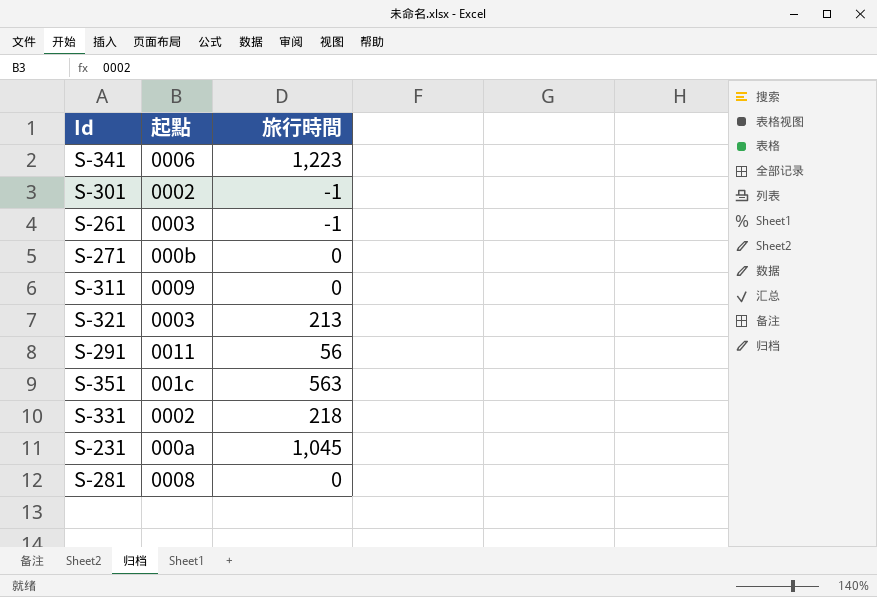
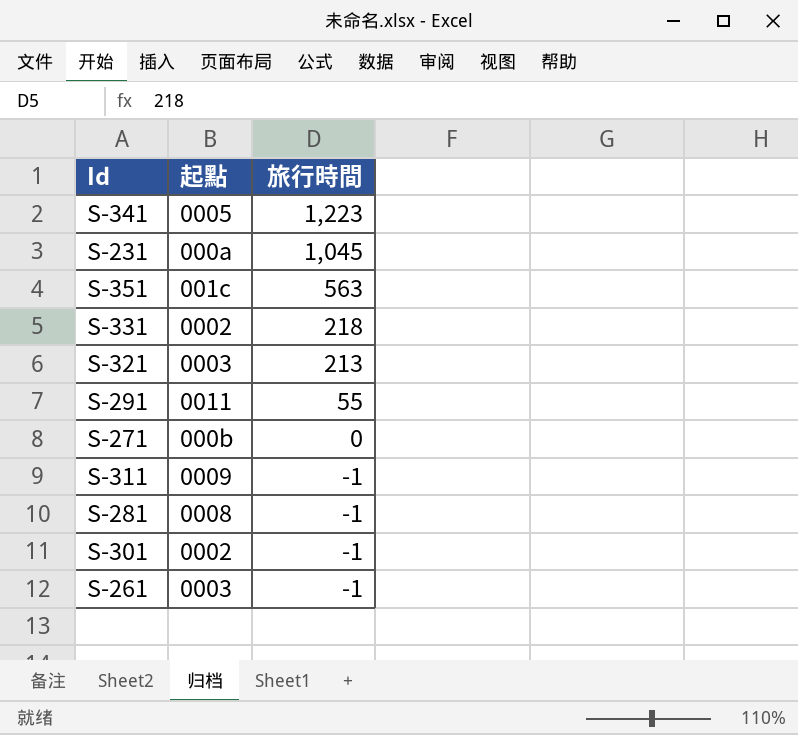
row order: none -> 旅行時間 descending
S-341 | 起點: 0006 -> 0005
S-291 | 旅行時間: 56 -> 55
S-311 | 旅行時間: 0 -> -1
S-281 | 旅行時間: 0 -> -1

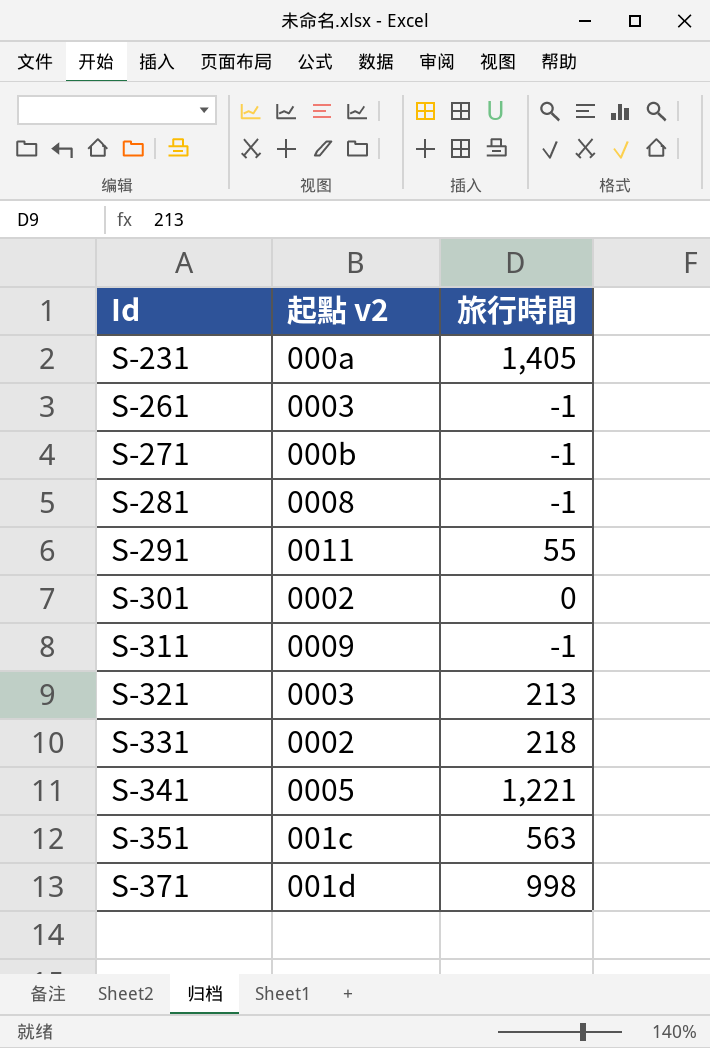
row order: 旅行時間 descending -> Id ascending
column name: 起點 -> 起點 v2
S-231 | 旅行時間: 1,045 -> 1,405
S-271 | 旅行時間: 0 -> -1
S-301 | 旅行時間: -1 -> 0
S-341 | 旅行時間: 1,223 -> 1,221
row S-371: none -> 001d | 998

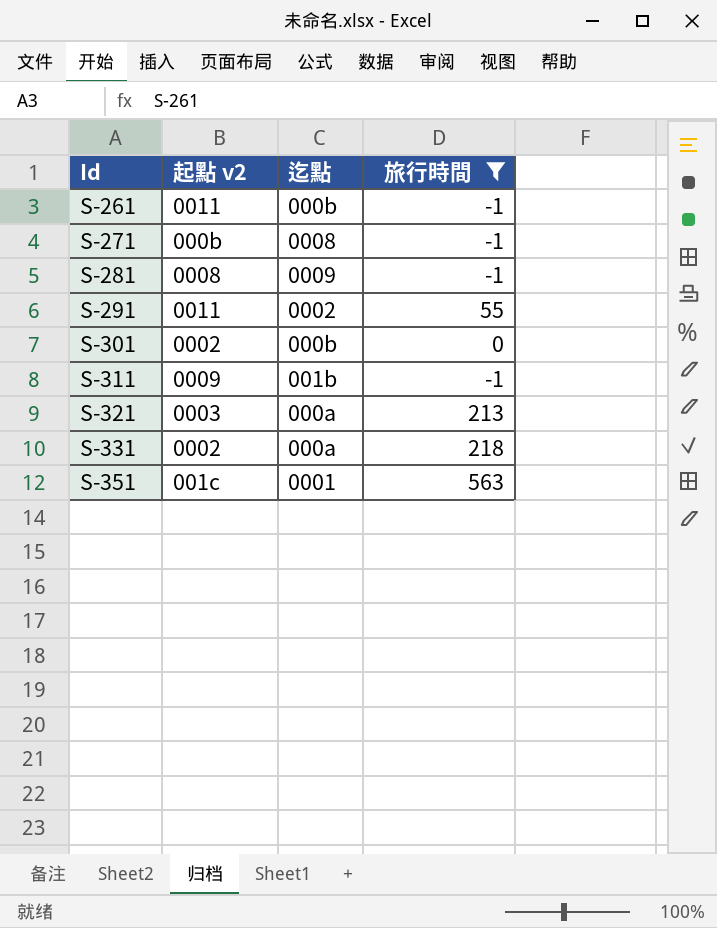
filter: none -> 旅行時間 <= 563
column 迄點 | position: none -> 3
S-261 | 起點 v2: 0003 -> 0011

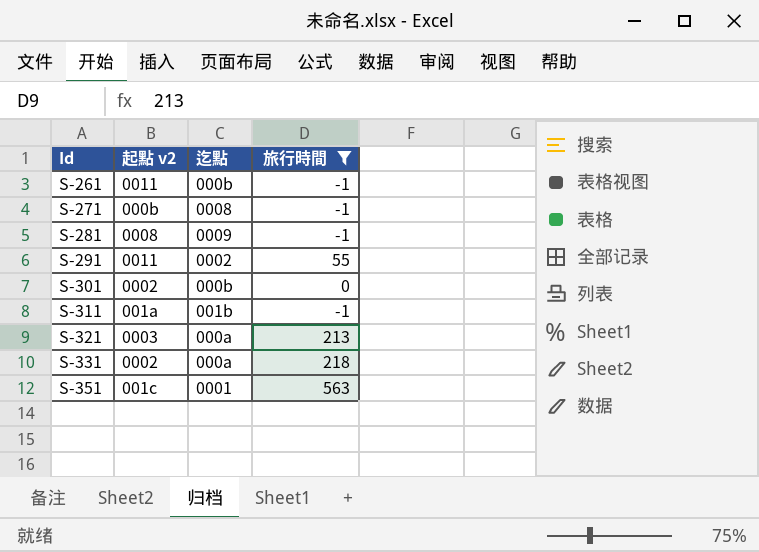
S-311 | 起點 v2: 0009 -> 001a

